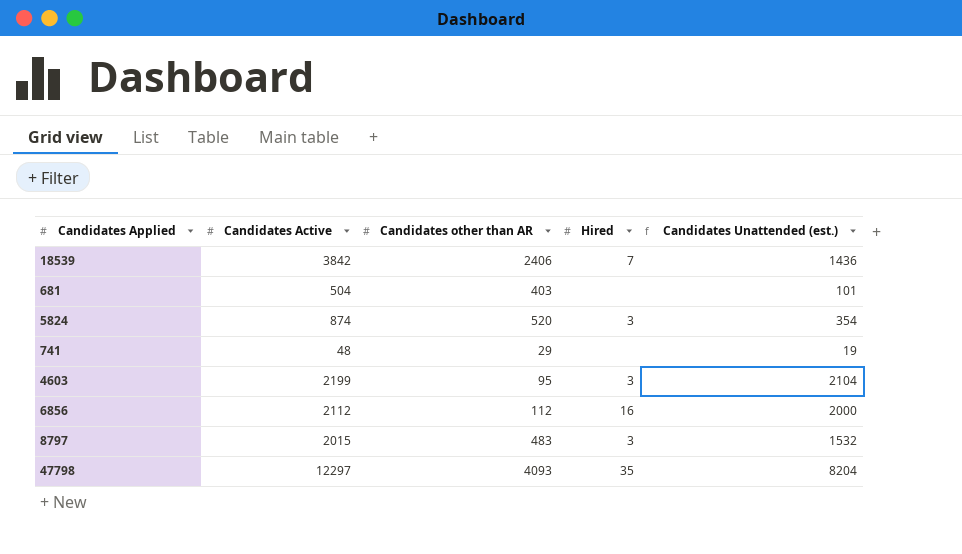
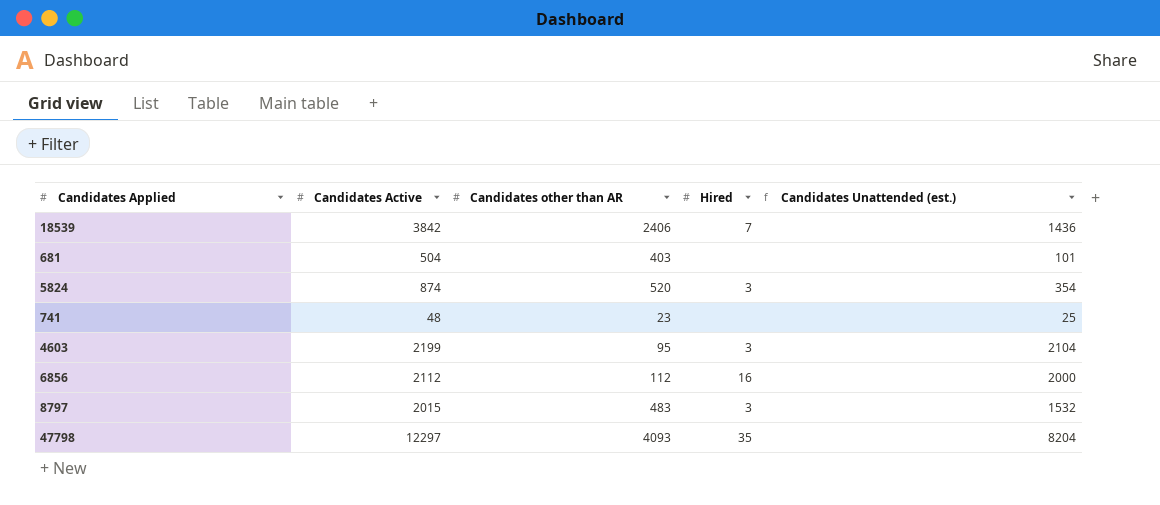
741 | Candidates other than AR: 29 -> 23
741 | Candidates Unattended (est.): 19 -> 25

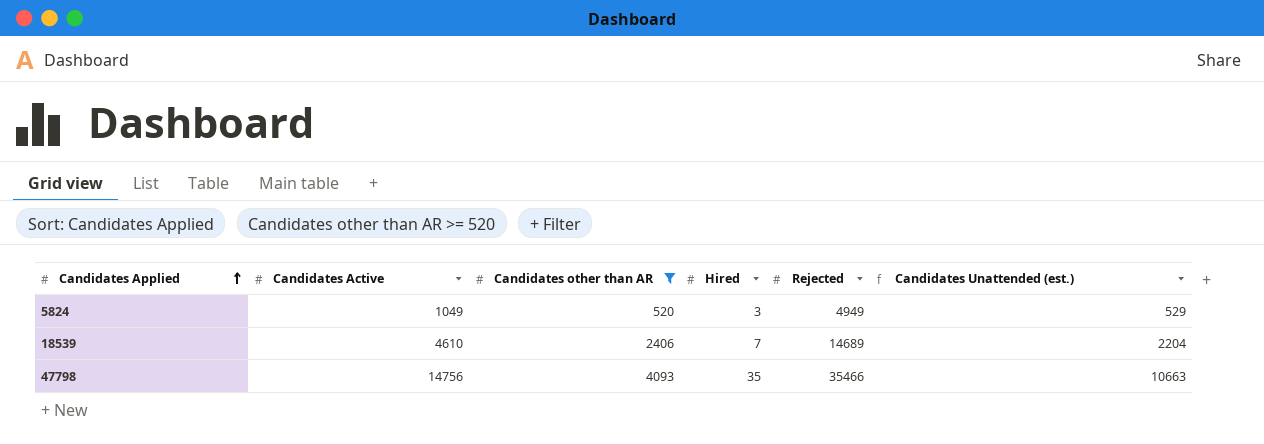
filter: none -> Candidates other than AR >= 520
row order: none -> Candidates Applied ascending
column Rejected | position: none -> 5
5824 | Candidates Active: 874 -> 1049
5824 | Candidates Unattended (est.): 354 -> 529
18539 | Candidates Active: 3842 -> 4610
18539 | Candidates Unattended (est.): 1436 -> 2204
47798 | Candidates Active: 12297 -> 14756
47798 | Candidates Unattended (est.): 8204 -> 10663

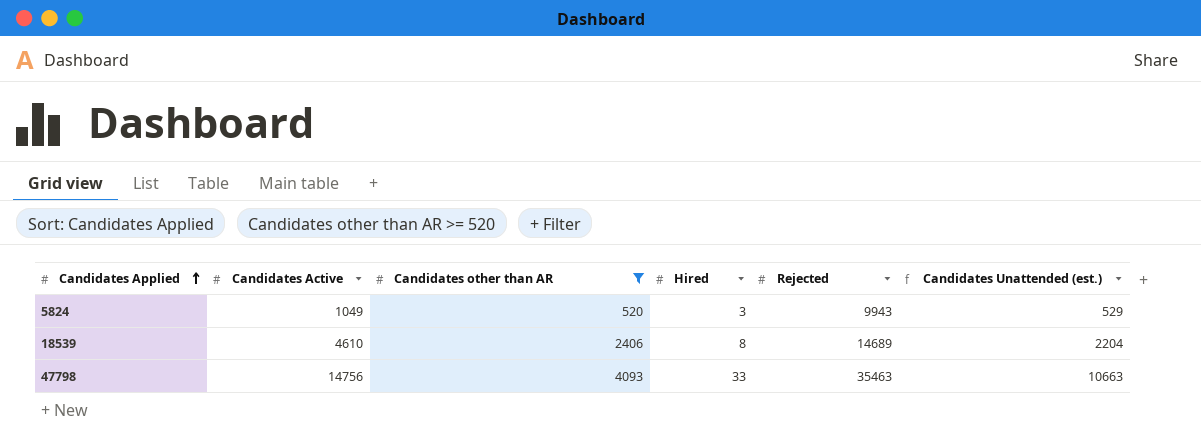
5824 | Rejected: 4949 -> 9943
18539 | Hired: 7 -> 8
47798 | Hired: 35 -> 33
47798 | Rejected: 35466 -> 35463

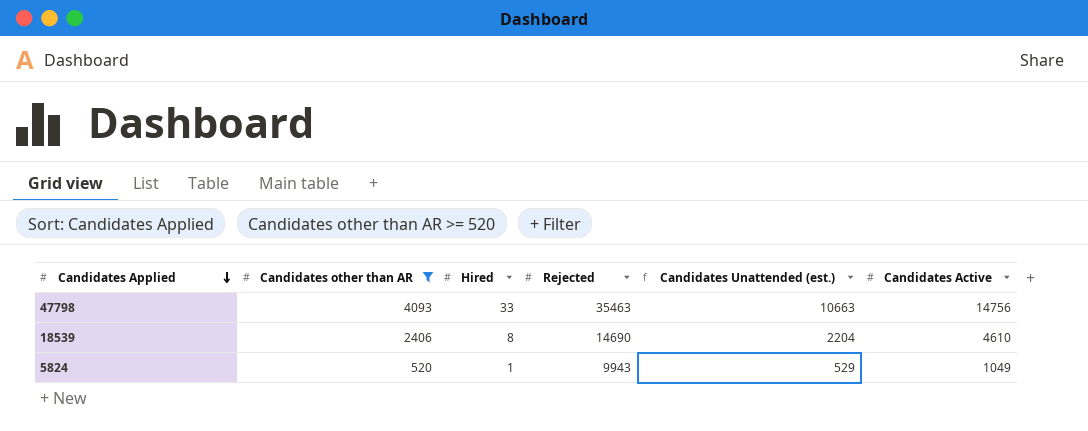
row order: Candidates Applied ascending -> Candidates Applied descending
column Candidates Active | position: 2 -> 6
18539 | Rejected: 14689 -> 14690
5824 | Hired: 3 -> 1

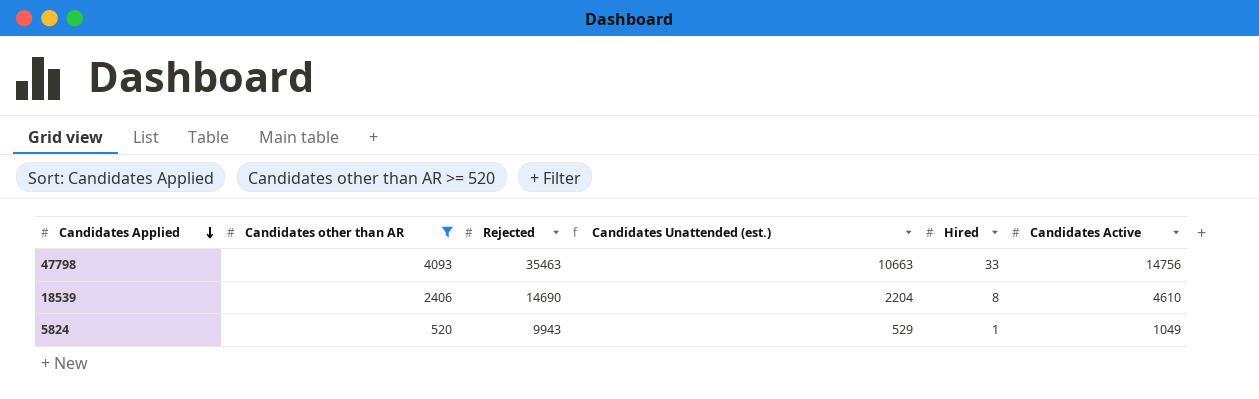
column Hired | position: 3 -> 5

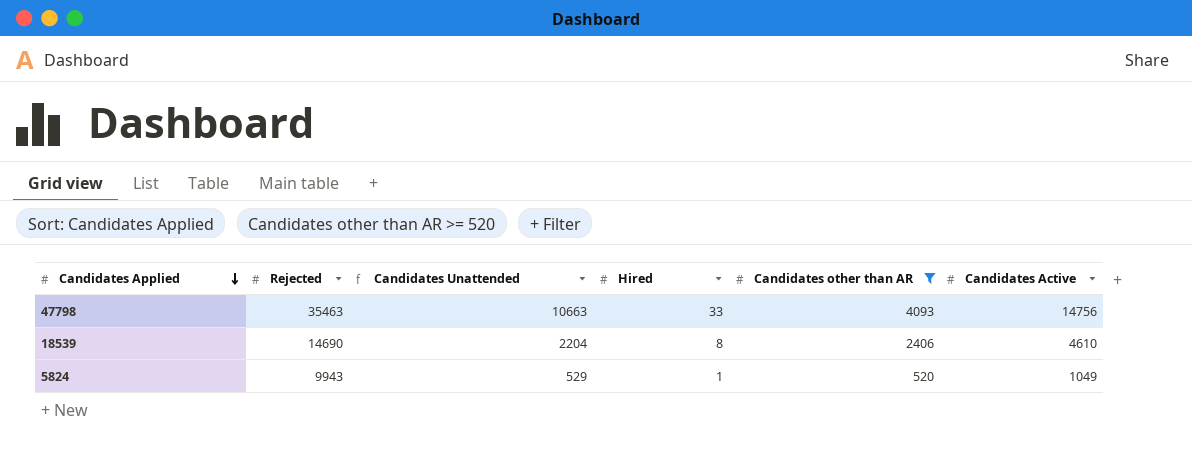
column name: Candidates Unattended (est.) -> Candidates Unattended
column Candidates other than AR | position: 2 -> 5

